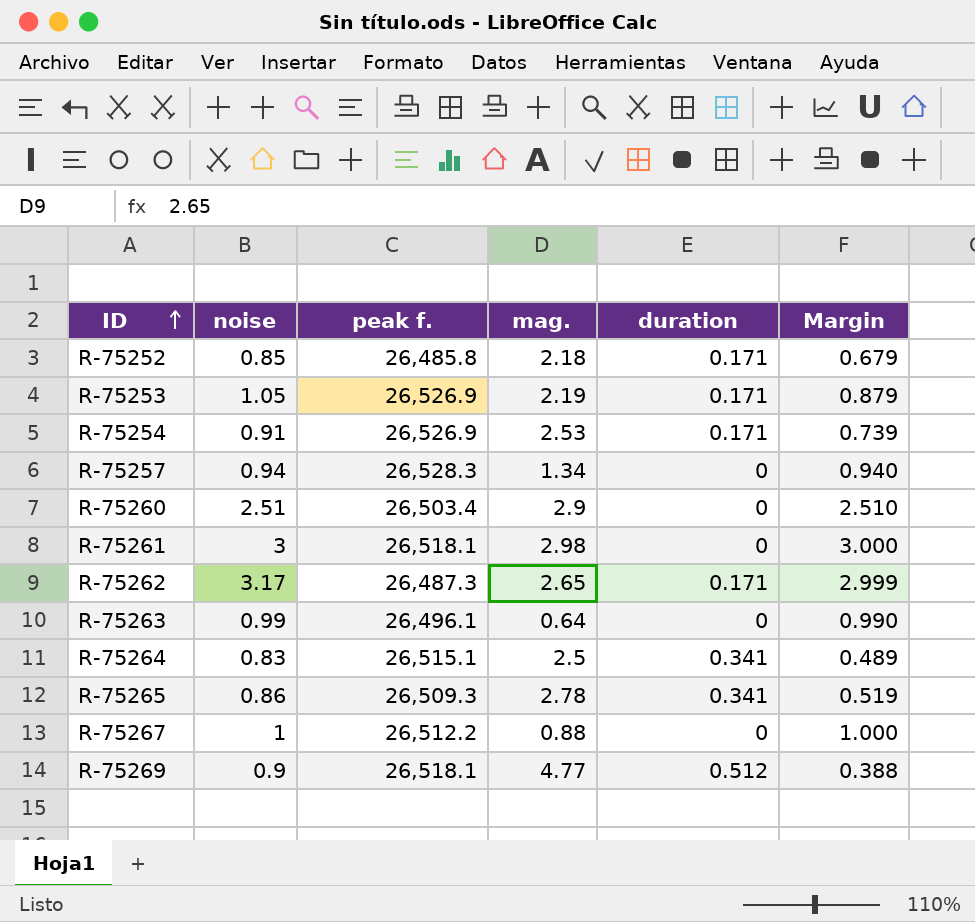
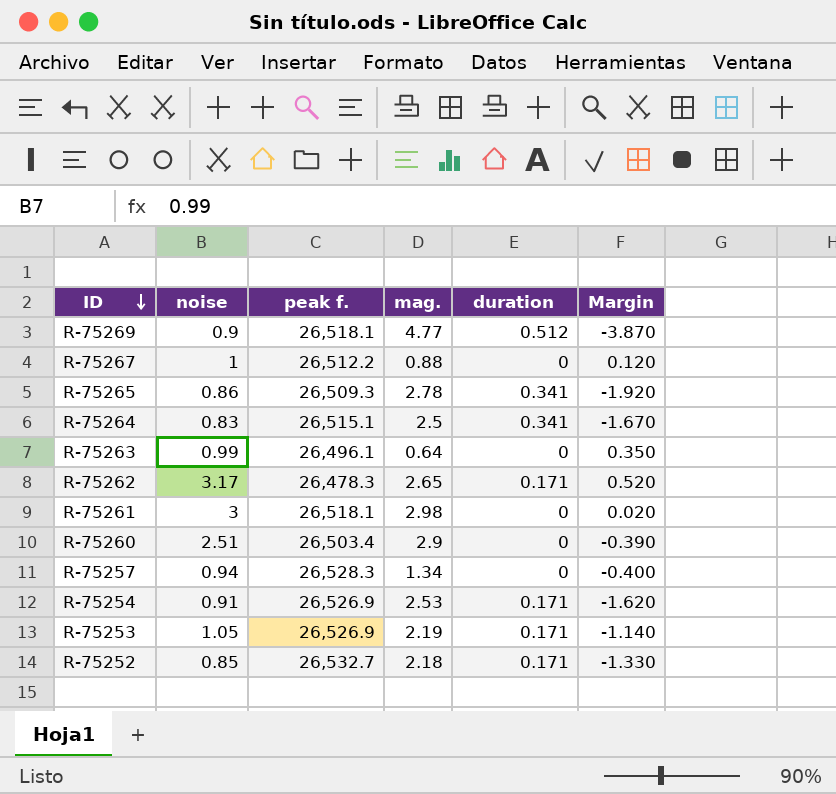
row order: ID ascending -> ID descending
column Margin | formula: [noise] - [duration] -> [noise] - [mag.]
R-75262 | peak f.: 26,487.3 -> 26,478.3
R-75252 | peak f.: 26,485.8 -> 26,532.7

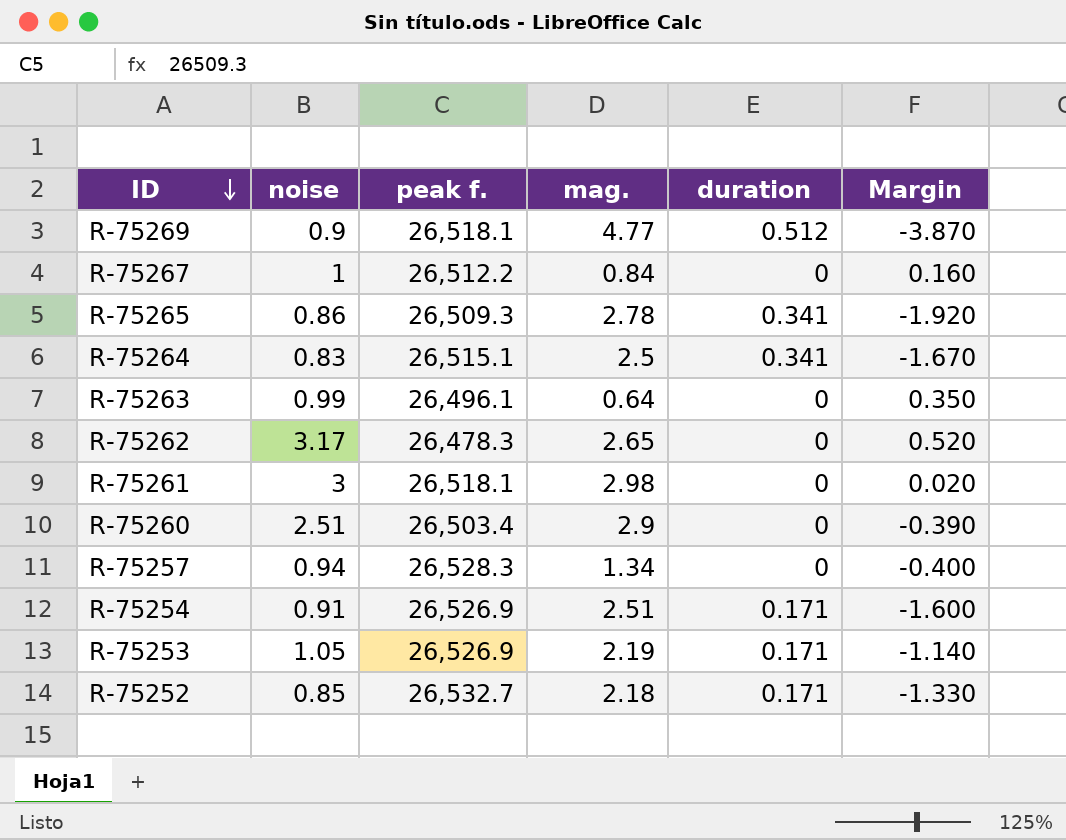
R-75267 | mag.: 0.88 -> 0.84
R-75267 | Margin: 0.120 -> 0.160
R-75262 | duration: 0.171 -> 0
R-75254 | mag.: 2.53 -> 2.51
R-75254 | Margin: -1.620 -> -1.600

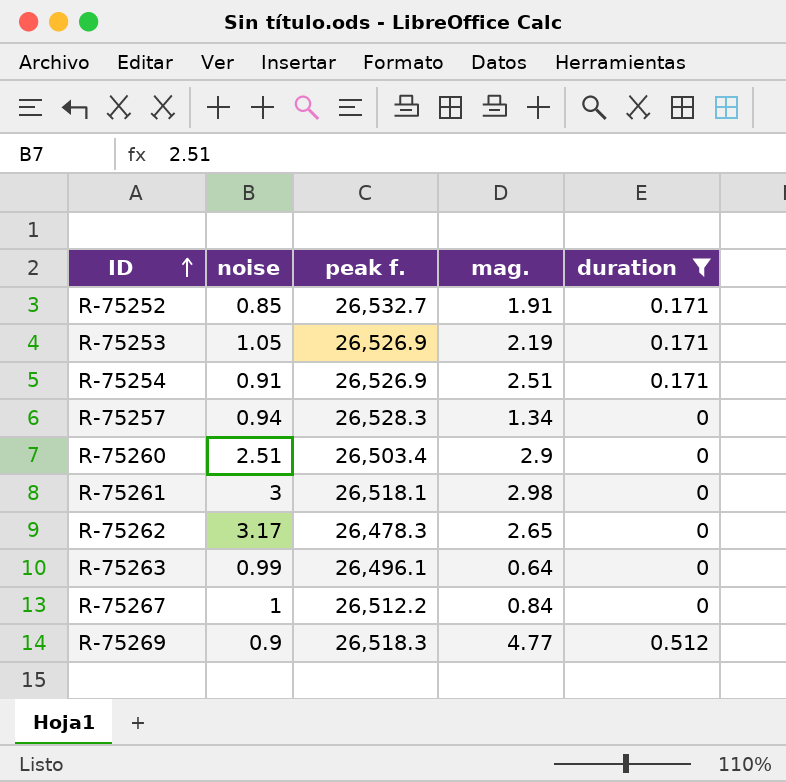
filter: none -> duration != 0.341
row order: ID descending -> ID ascending
column Margin | formula: [noise] - [mag.] -> none
R-75252 | mag.: 2.18 -> 1.91
R-75269 | peak f.: 26,518.1 -> 26,518.3

